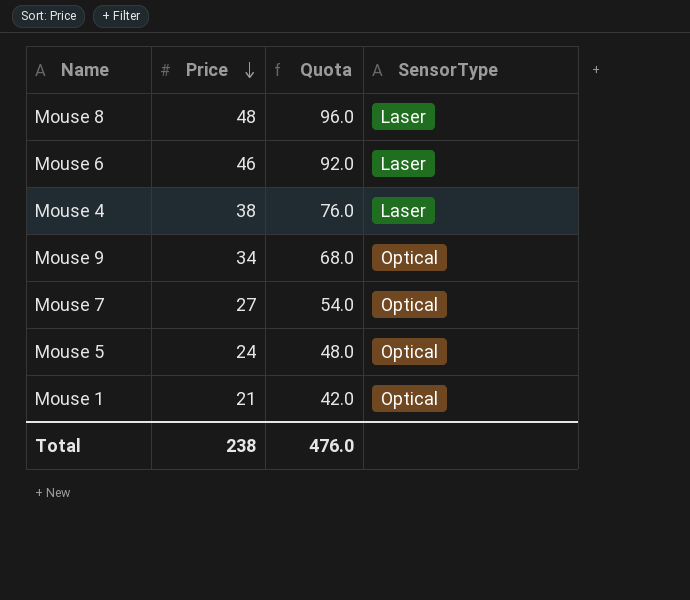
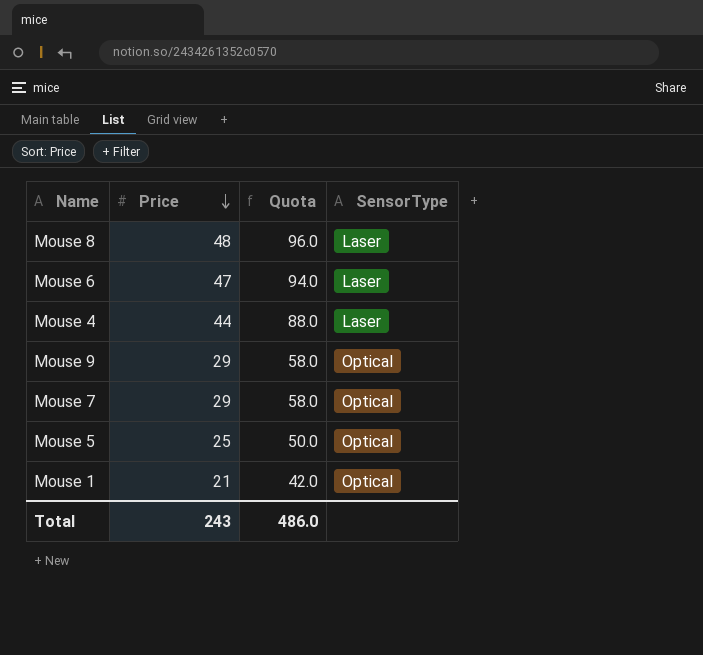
Mouse 6 | Price: 46 -> 47
Mouse 6 | Quota: 92.0 -> 94.0
Mouse 4 | Price: 38 -> 44
Mouse 4 | Quota: 76.0 -> 88.0
Mouse 9 | Price: 34 -> 29
Mouse 9 | Quota: 68.0 -> 58.0
Mouse 7 | Price: 27 -> 29
Mouse 7 | Quota: 54.0 -> 58.0
Mouse 5 | Price: 24 -> 25
Mouse 5 | Quota: 48.0 -> 50.0
Total | Price: 238 -> 243
Total | Quota: 476.0 -> 486.0

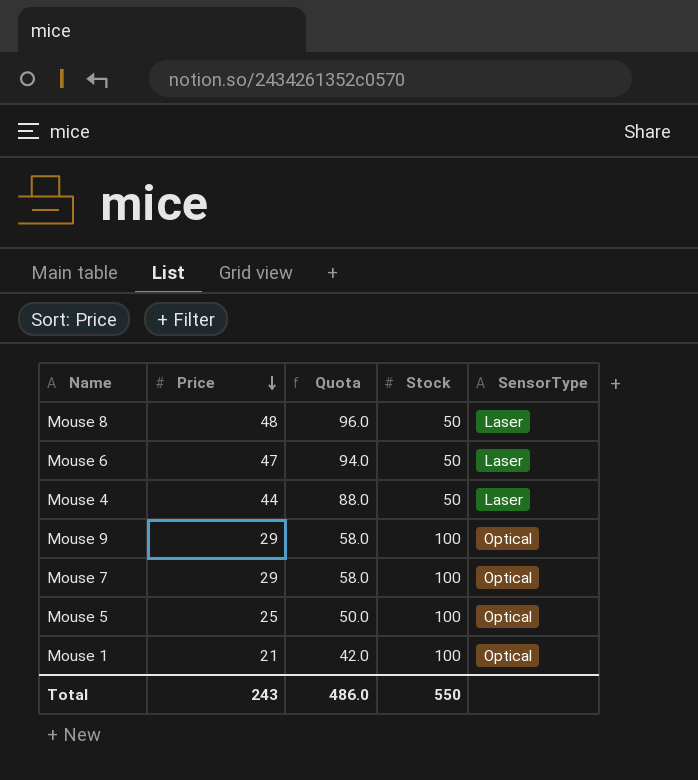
column Stock | position: none -> 4

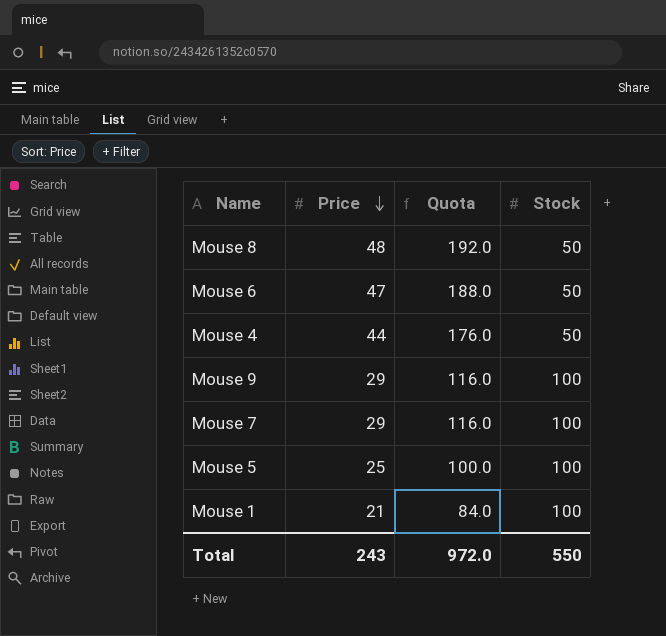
column SensorType | position: 5 -> none
column Quota | formula: [Price] * 2 -> [Price] * 4
Total | Quota: 486.0 -> 972.0

